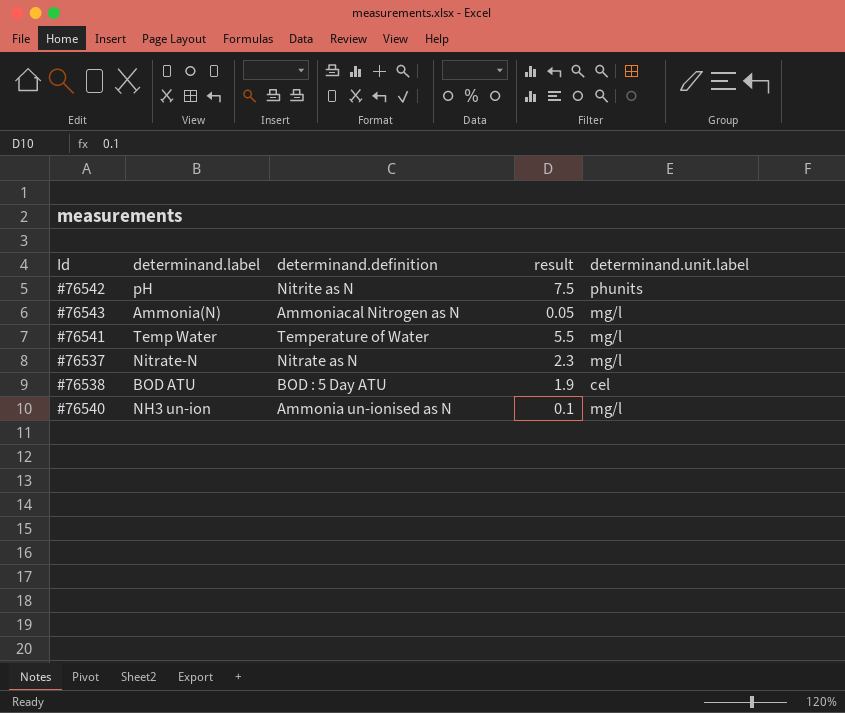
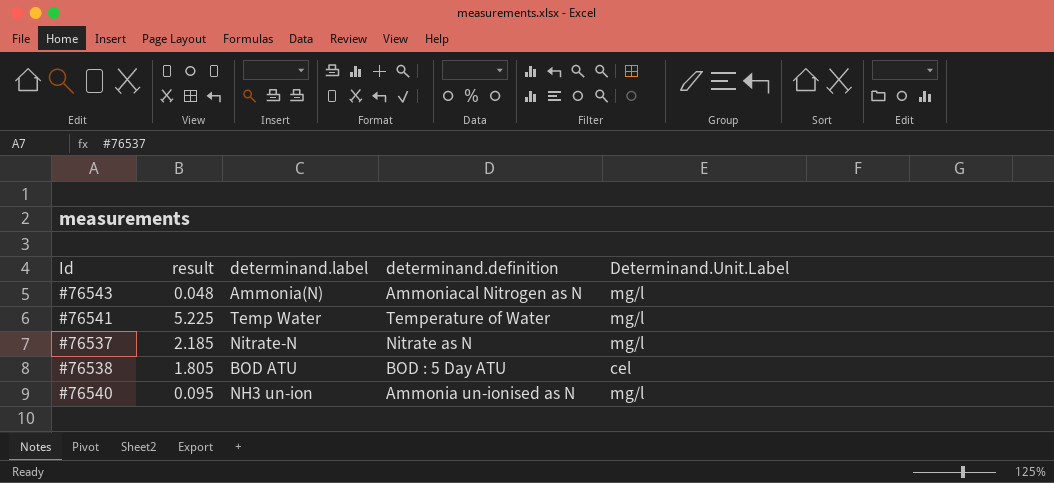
column result | position: 4 -> 2
column name: determinand.unit.label -> Determinand.Unit.Label
row #76542: pH | Nitrite as N | 7.5 | phunits -> none
#76543 | result: 0.05 -> 0.048
#76541 | result: 5.5 -> 5.225
#76537 | result: 2.3 -> 2.185
#76538 | result: 1.9 -> 1.805
#76540 | result: 0.1 -> 0.095

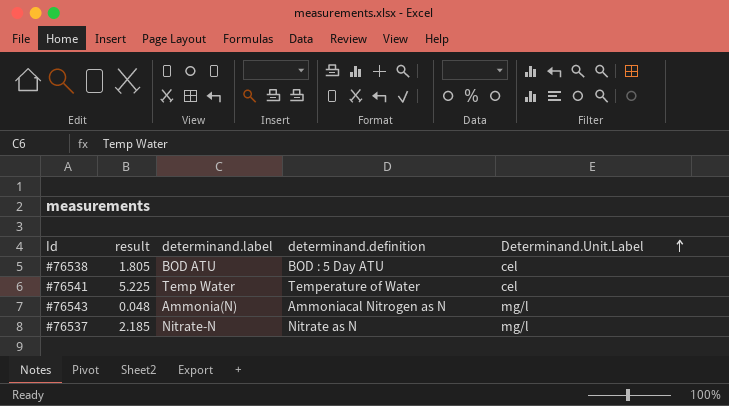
row order: none -> Determinand.Unit.Label ascending
row #76540: 0.095 | NH3 un-ion | Ammonia un-ionised as N | mg/l -> none
#76541 | Determinand.Unit.Label: mg/l -> cel

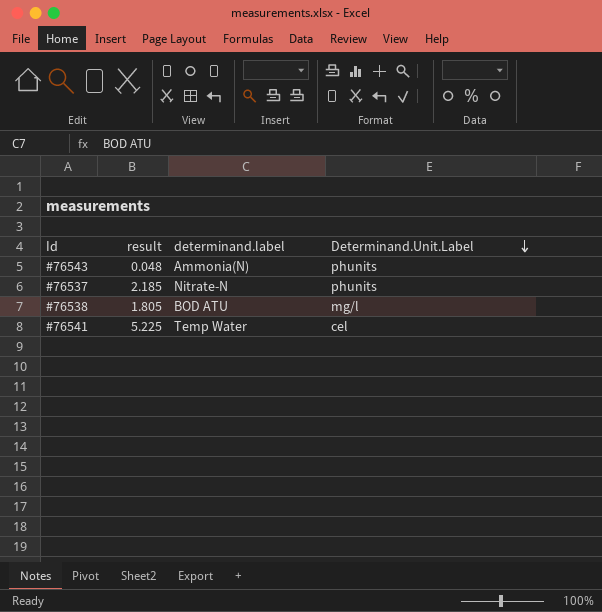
row order: Determinand.Unit.Label ascending -> Determinand.Unit.Label descending
column determinand.definition | position: 4 -> none
#76543 | Determinand.Unit.Label: mg/l -> phunits
#76537 | Determinand.Unit.Label: mg/l -> phunits
#76538 | Determinand.Unit.Label: cel -> mg/l

